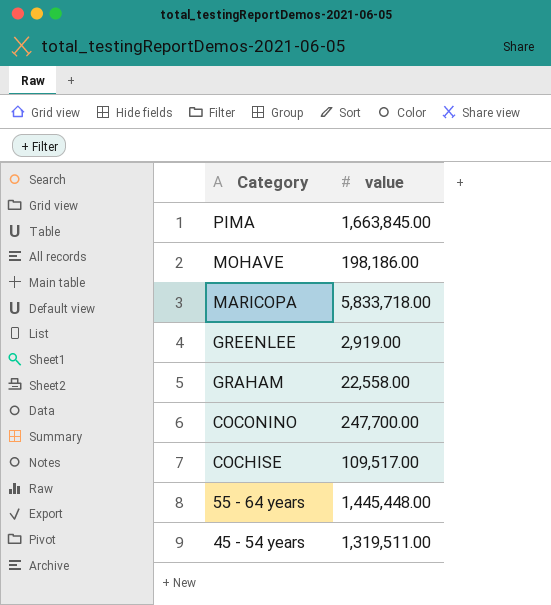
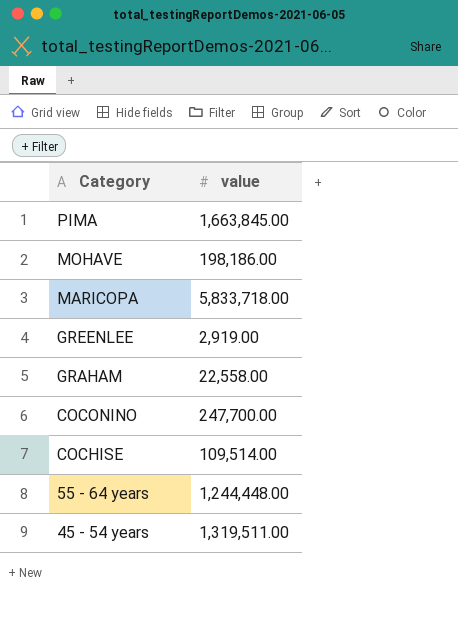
COCHISE | value: 109,517.00 -> 109,514.00
55 - 64 years | value: 1,445,448.00 -> 1,244,448.00

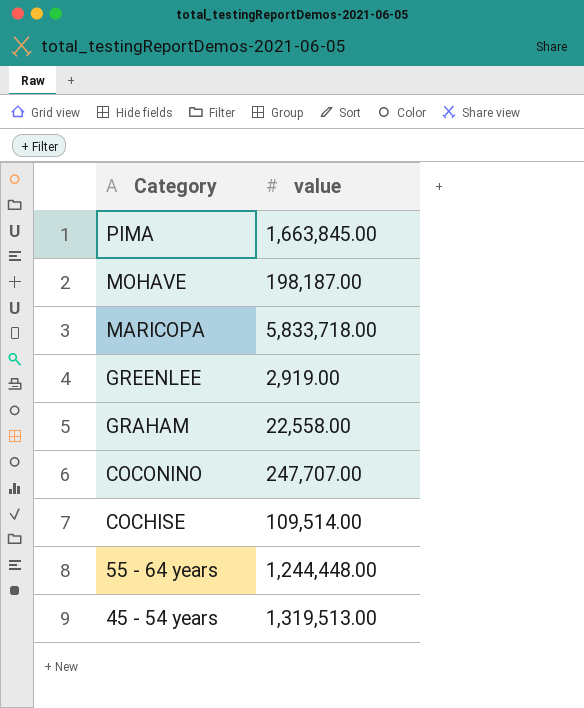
MOHAVE | value: 198,186.00 -> 198,187.00
COCONINO | value: 247,700.00 -> 247,707.00
45 - 54 years | value: 1,319,511.00 -> 1,319,513.00

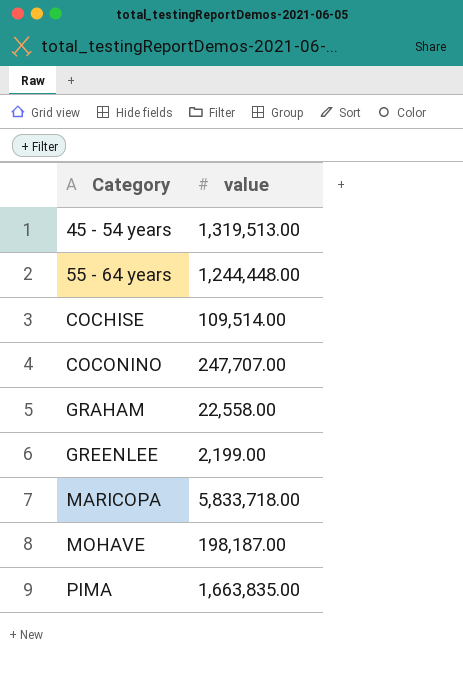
row order: Category descending -> Category ascending
GREENLEE | value: 2,919.00 -> 2,199.00
PIMA | value: 1,663,845.00 -> 1,663,835.00

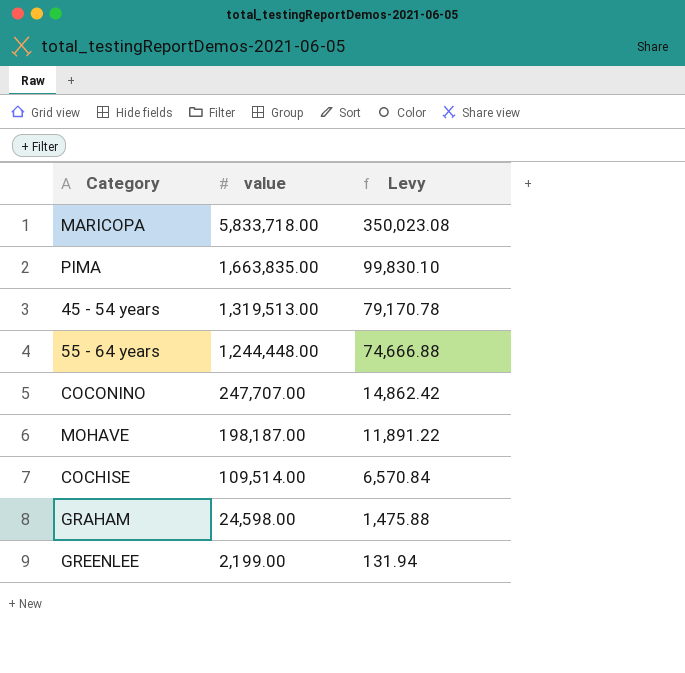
row order: Category ascending -> value descending
column Levy | formula: none -> [value] * 0.06
GRAHAM | value: 22,558.00 -> 24,598.00

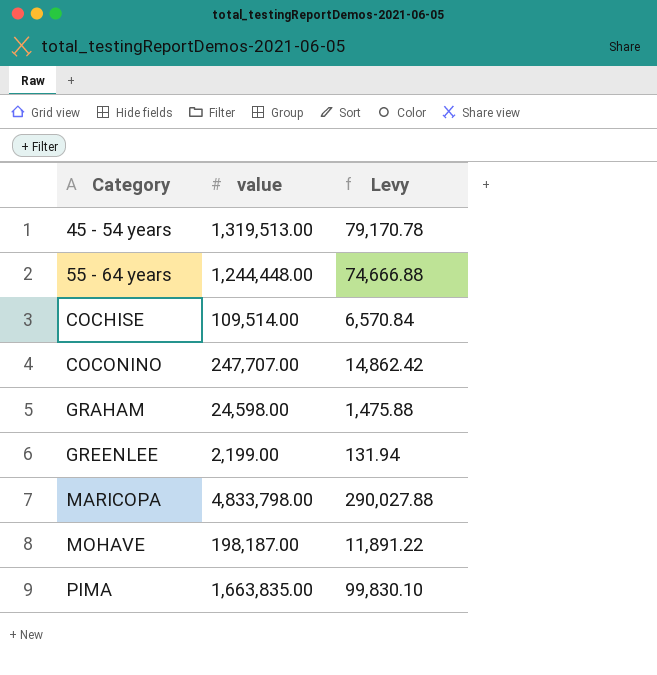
row order: value descending -> Category ascending
MARICOPA | value: 5,833,718.00 -> 4,833,798.00
MARICOPA | Levy: 350,023.08 -> 290,027.88

